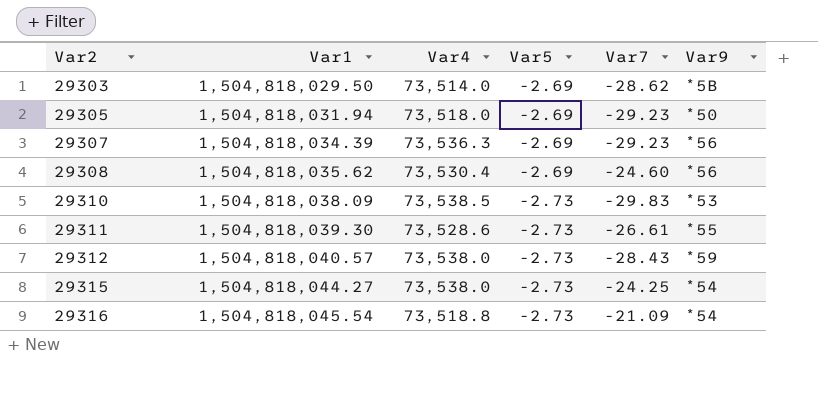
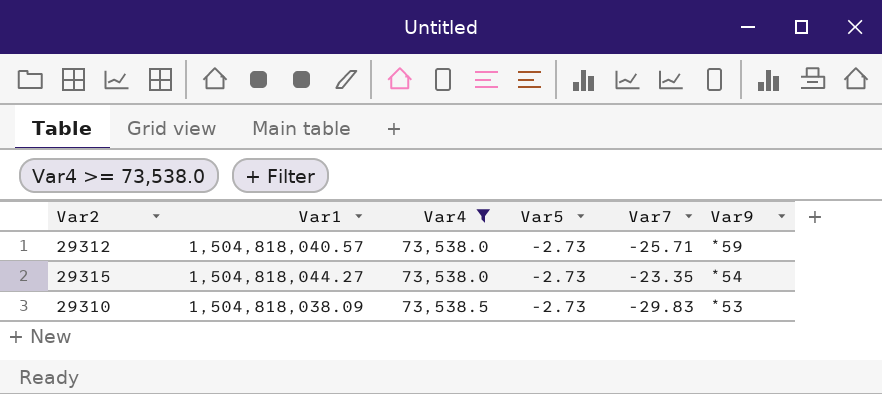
filter: none -> Var4 >= 73,538.0
row order: Var2 ascending -> Var4 ascending
29312 | Var7: -28.43 -> -25.71
29315 | Var7: -24.25 -> -23.35

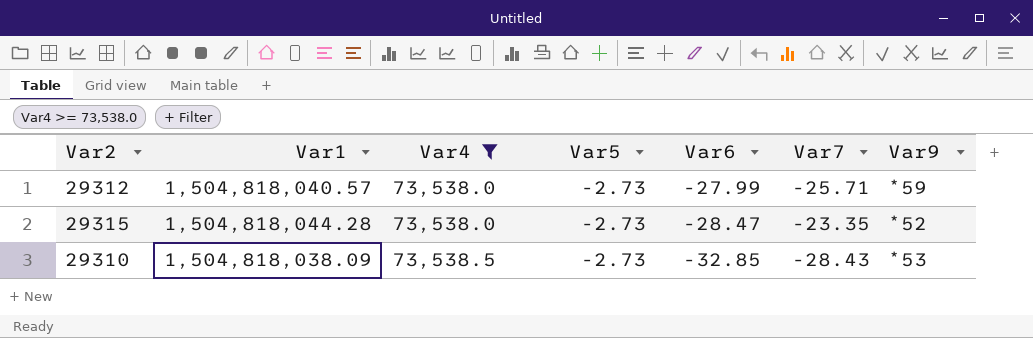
column Var6 | position: none -> 5
29315 | Var1: 1,504,818,044.27 -> 1,504,818,044.28
29315 | Var9: *54 -> *52
29310 | Var7: -29.83 -> -28.43

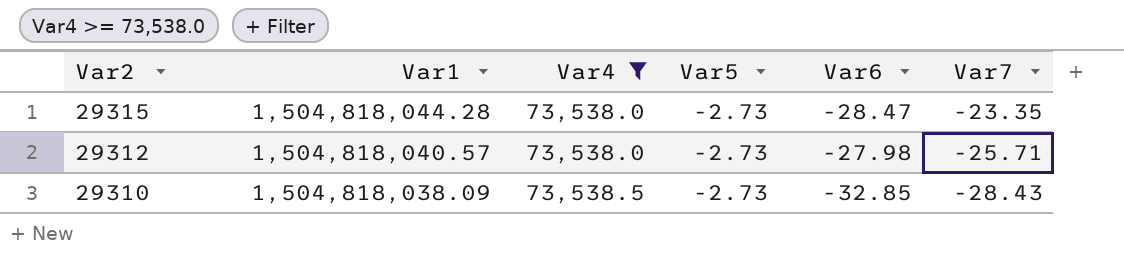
row order: Var4 ascending -> Var2 descending
column Var9 | position: 7 -> none
29312 | Var6: -27.99 -> -27.98

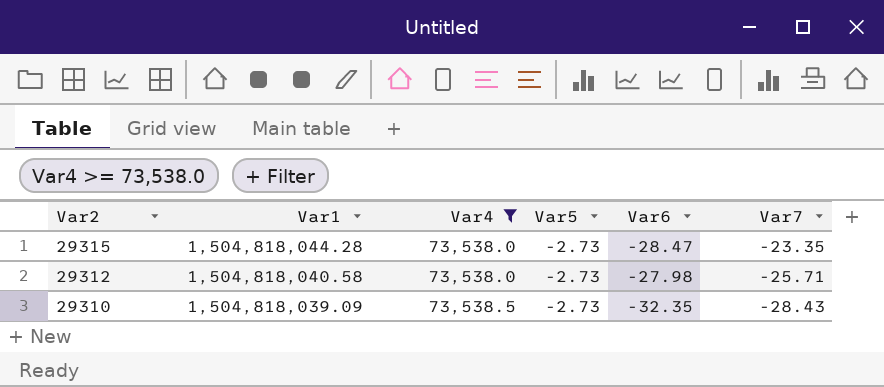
29312 | Var1: 1,504,818,040.57 -> 1,504,818,040.58
29310 | Var1: 1,504,818,038.09 -> 1,504,818,039.09
29310 | Var6: -32.85 -> -32.35

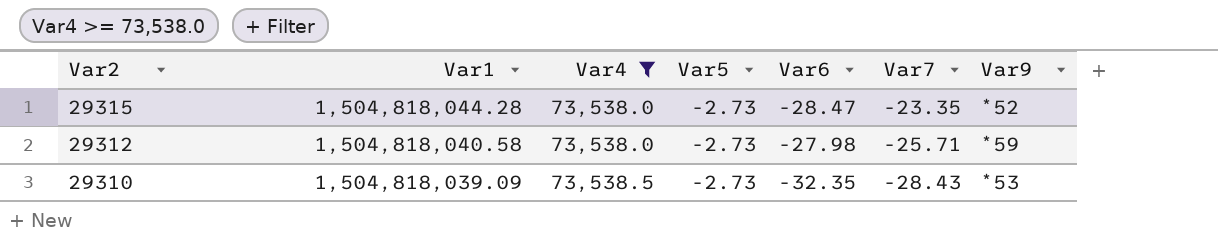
column Var9 | position: none -> 7

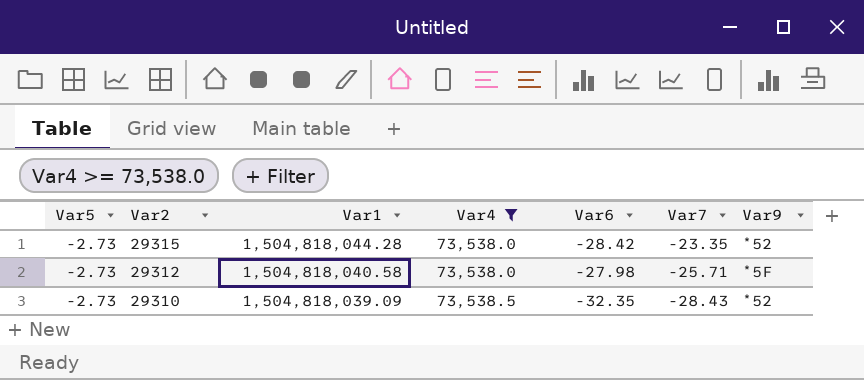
column Var5 | position: 4 -> 1
29315 | Var6: -28.47 -> -28.42
29312 | Var9: *59 -> *5F
29310 | Var9: *53 -> *52

